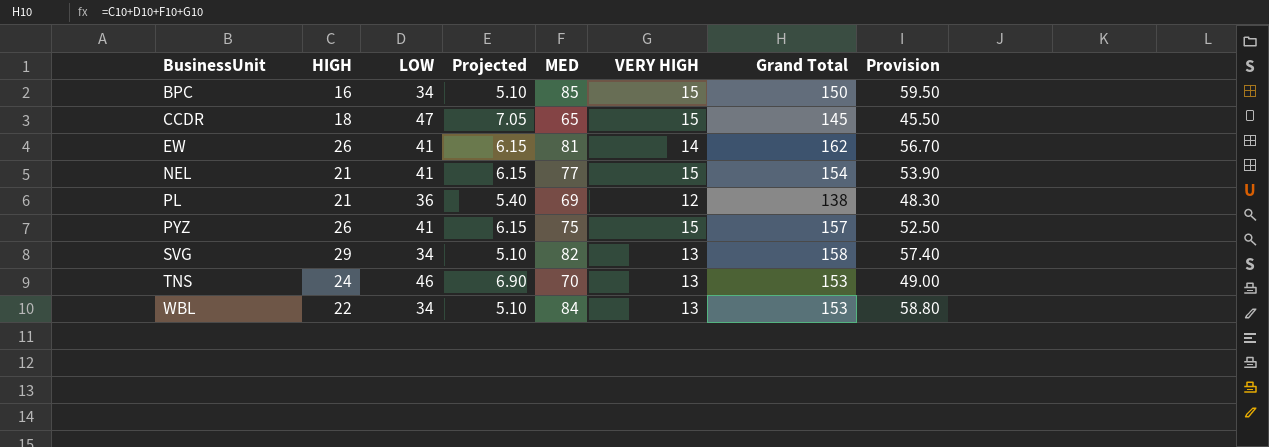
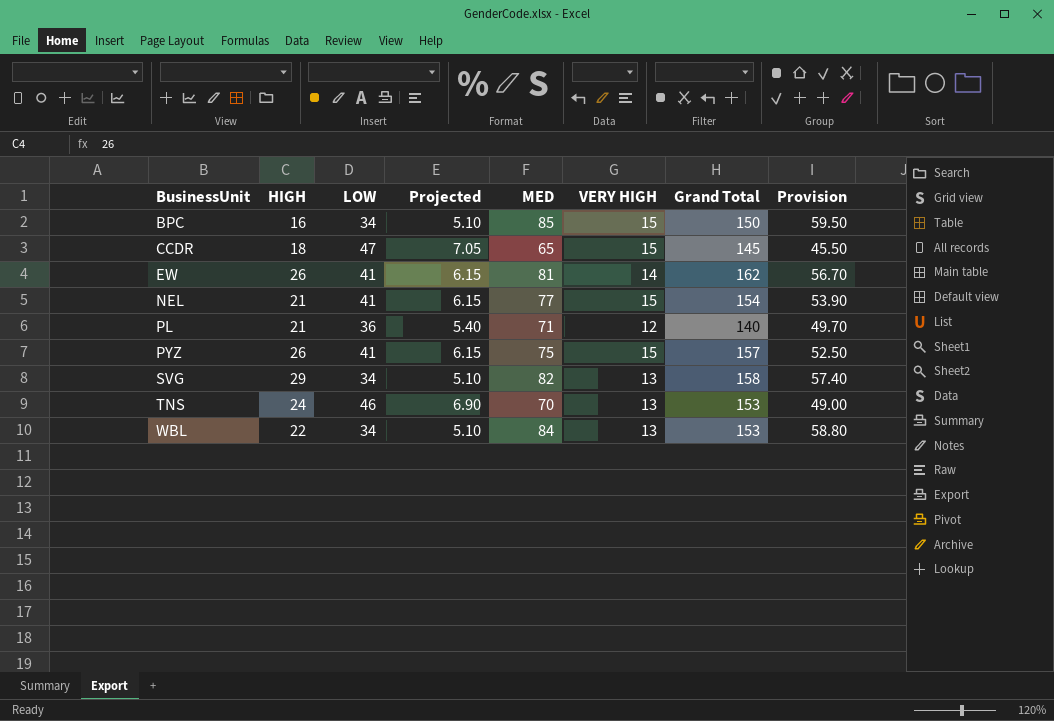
PL | MED: 69 -> 71
PL | Grand Total: 138 -> 140
PL | Provision: 48.30 -> 49.70

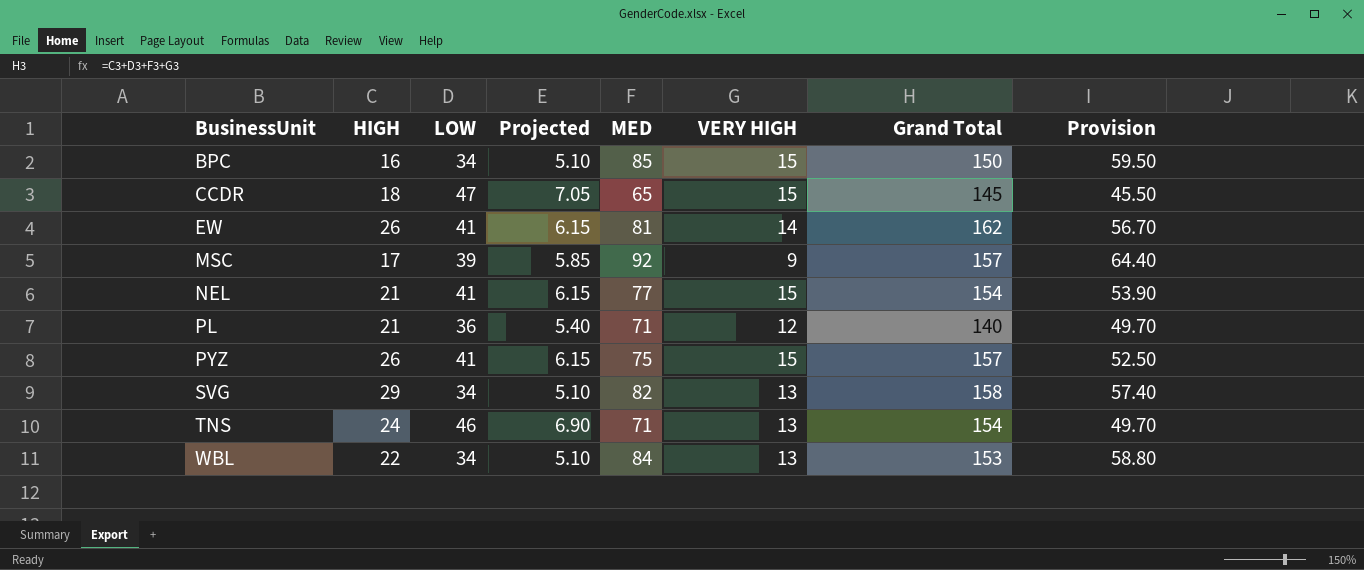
row MSC: none -> 17 | 39 | 5.85 | 92 | 9 | 157 | 64.40
TNS | MED: 70 -> 71
TNS | Grand Total: 153 -> 154
TNS | Provision: 49.00 -> 49.70

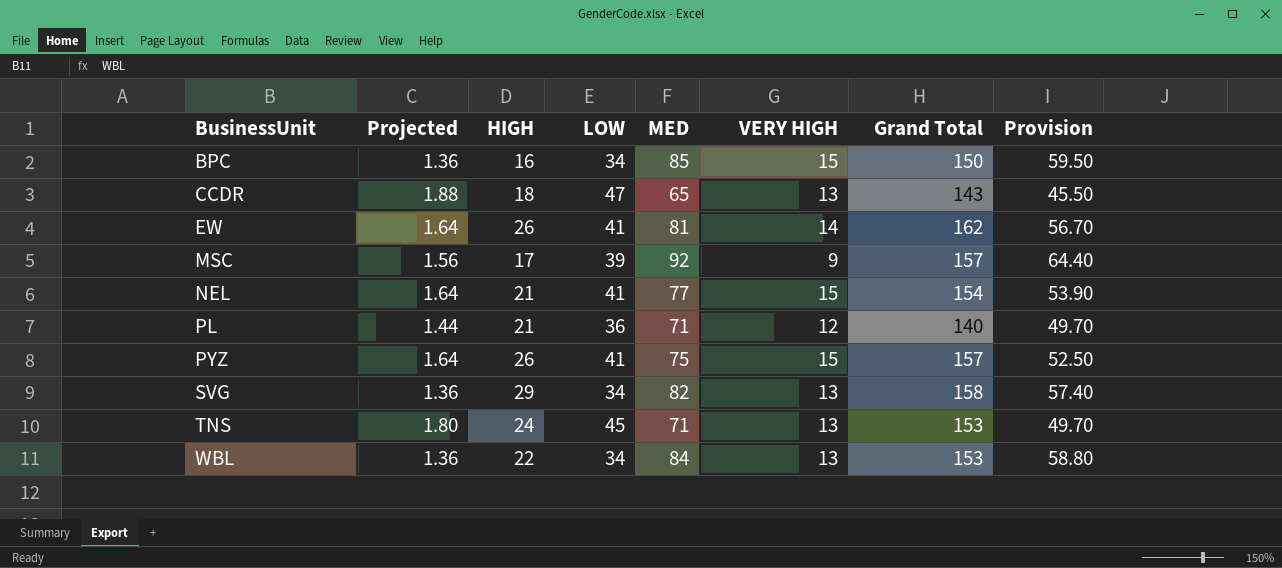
column Projected | formula: [LOW] * 0.15 -> [LOW] * 0.04
column Projected | position: 4 -> 2
CCDR | VERY HIGH: 15 -> 13
CCDR | Grand Total: 145 -> 143
TNS | LOW: 46 -> 45
TNS | Grand Total: 154 -> 153

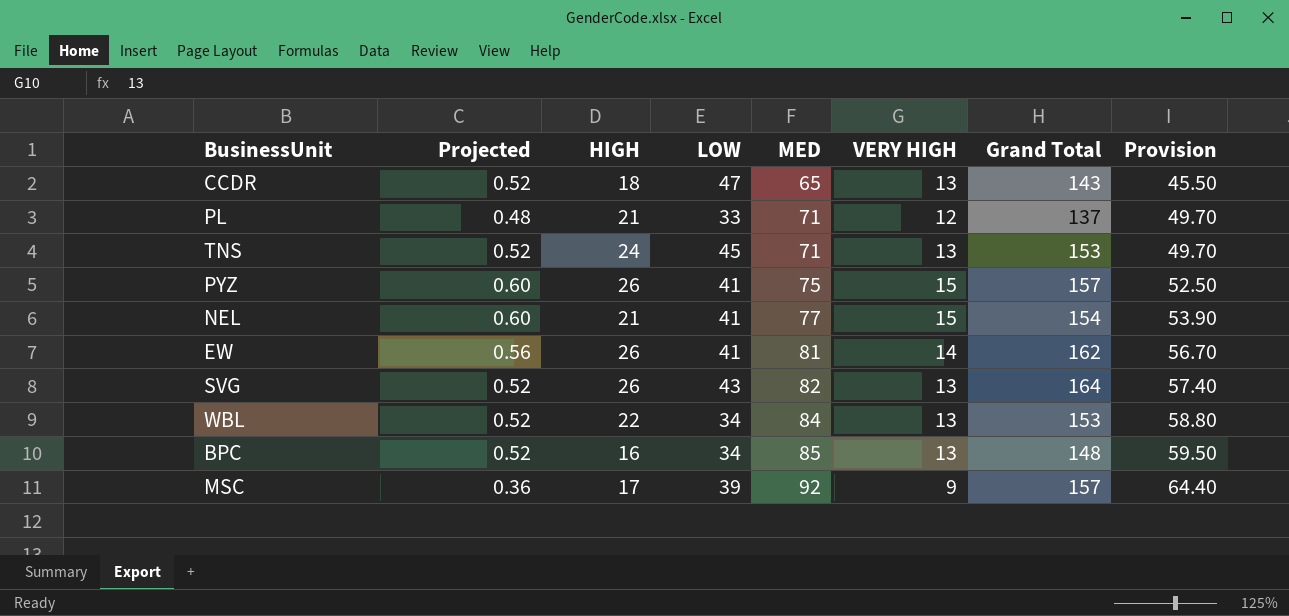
row order: BusinessUnit ascending -> MED ascending
column Projected | formula: [LOW] * 0.04 -> [VERY HIGH] * 0.04
PL | LOW: 36 -> 33
PL | Grand Total: 140 -> 137
SVG | HIGH: 29 -> 26
SVG | LOW: 34 -> 43
SVG | Grand Total: 158 -> 164
BPC | VERY HIGH: 15 -> 13
BPC | Grand Total: 150 -> 148

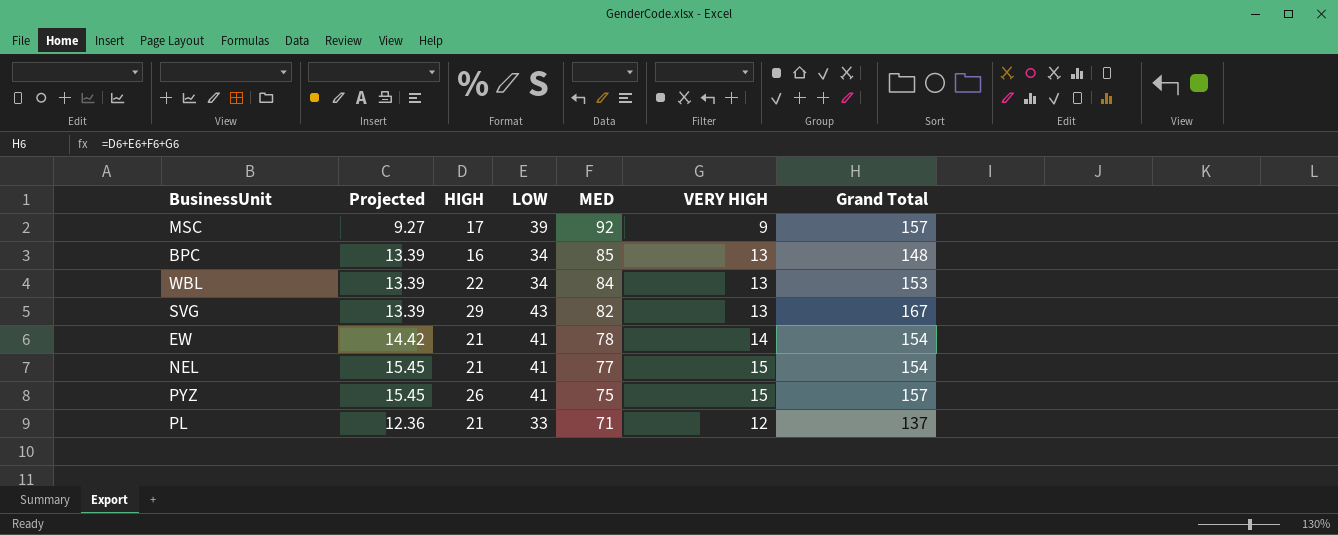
row order: MED ascending -> MED descending
column Provision | formula: [MED] * 0.7 -> none
column Projected | formula: [VERY HIGH] * 0.04 -> [VERY HIGH] * 1.03
row CCDR: 0.52 | 18 | 47 | 65 | 13 | 143 | 45.50 -> none
row TNS: 0.52 | 24 | 45 | 71 | 13 | 153 | 49.70 -> none
SVG | HIGH: 26 -> 29
SVG | Grand Total: 164 -> 167
EW | HIGH: 26 -> 21
EW | MED: 81 -> 78
EW | Grand Total: 162 -> 154

